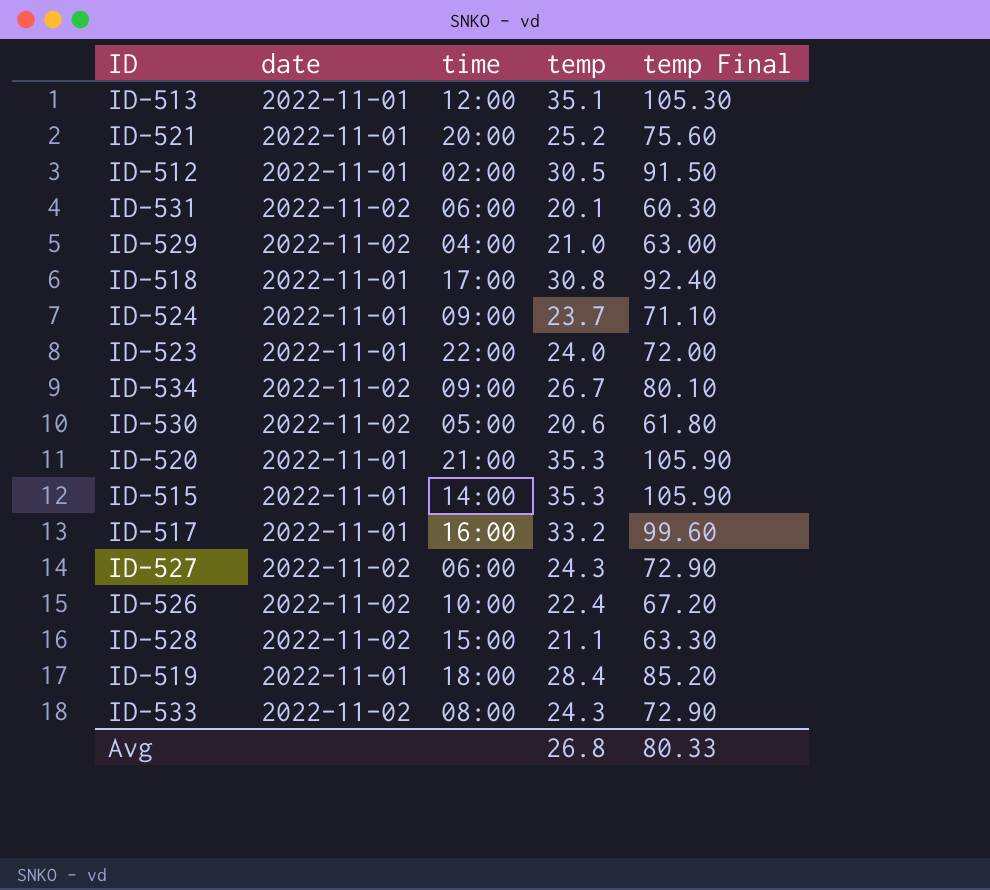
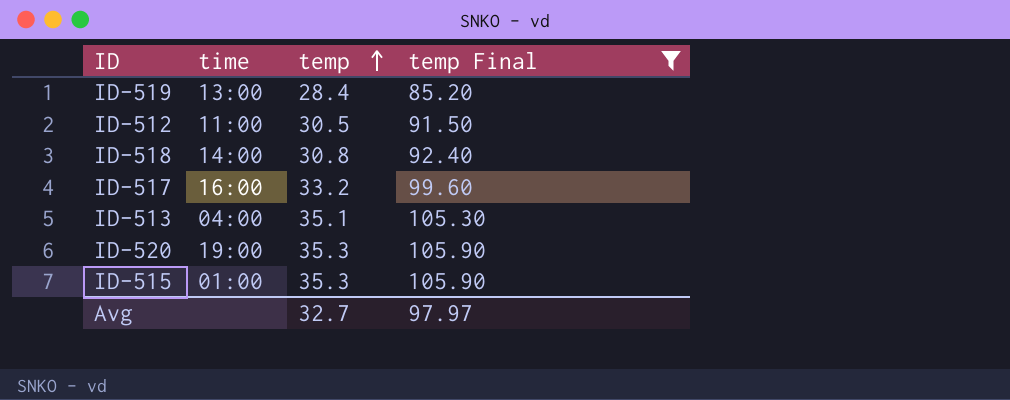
filter: none -> temp Final >= 85.20
row order: none -> temp ascending
column date | position: 2 -> none
ID-519 | time: 18:00 -> 13:00
ID-512 | time: 02:00 -> 11:00
ID-518 | time: 17:00 -> 14:00
ID-513 | time: 12:00 -> 04:00
ID-520 | time: 21:00 -> 19:00
ID-515 | time: 14:00 -> 01:00
Avg | temp: 26.8 -> 32.7
Avg | temp Final: 80.33 -> 97.97

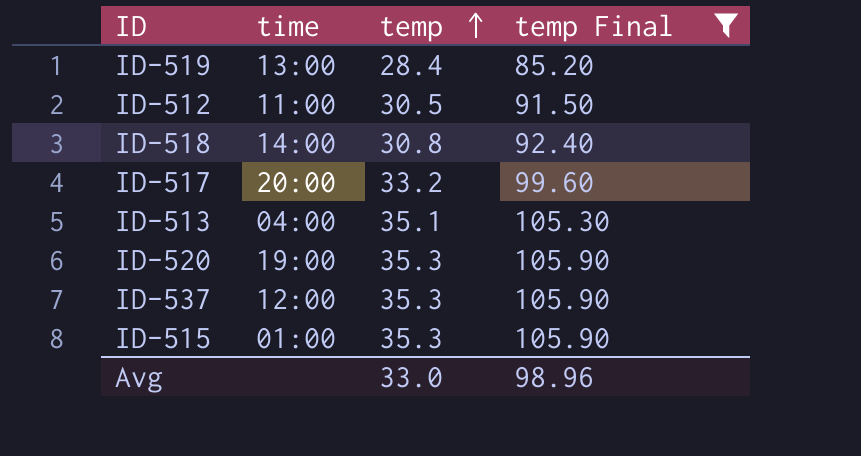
ID-517 | time: 16:00 -> 20:00
row ID-537: none -> 12:00 | 35.3 | 105.90
Avg | temp: 32.7 -> 33.0
Avg | temp Final: 97.97 -> 98.96

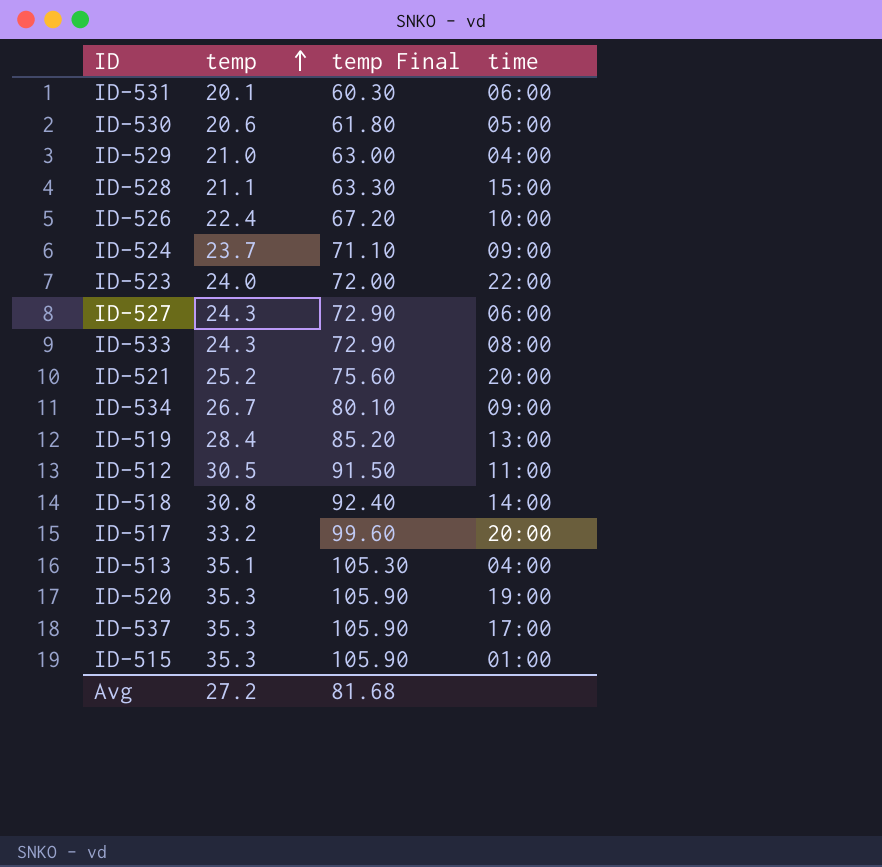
filter: temp Final >= 85.20 -> none
column time | position: 2 -> 4
ID-537 | time: 12:00 -> 17:00
Avg | temp: 33.0 -> 27.2
Avg | temp Final: 98.96 -> 81.68

